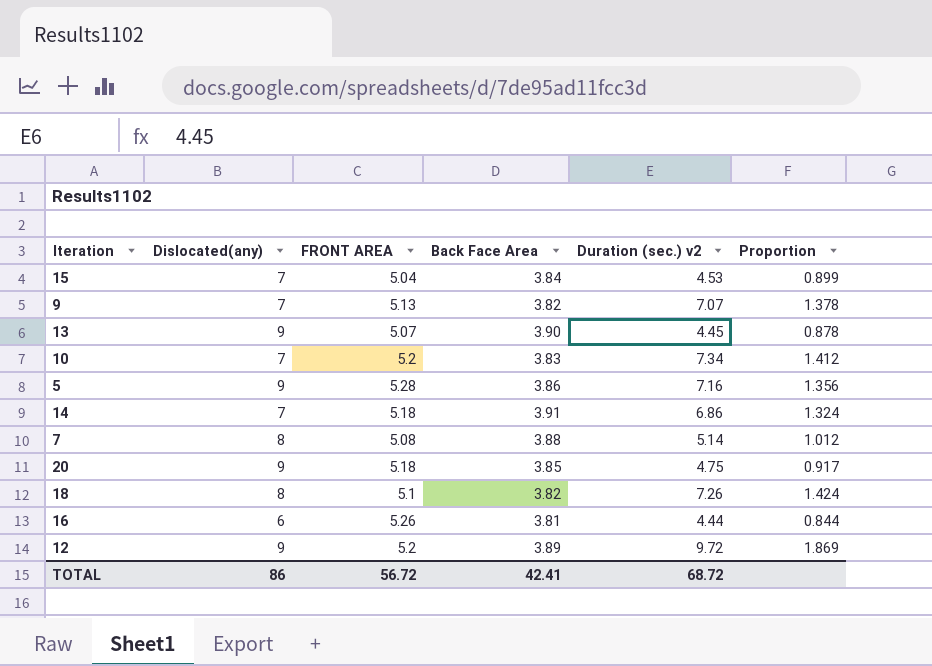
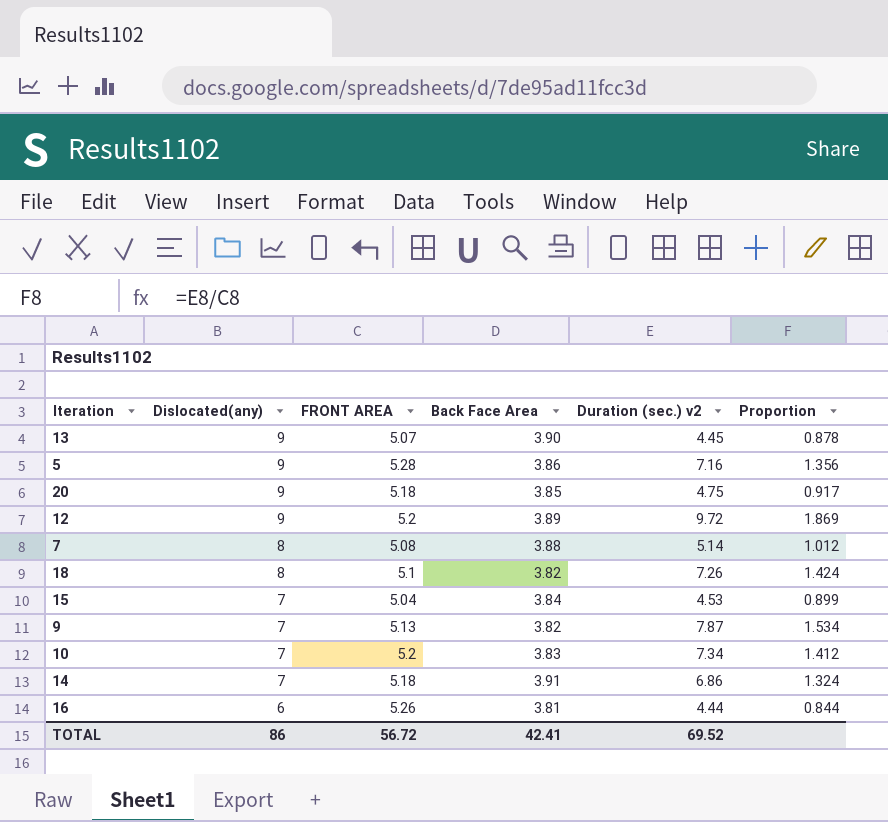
row order: none -> Dislocated(any) descending
9 | Duration (sec.) v2: 7.07 -> 7.87
9 | Proportion: 1.378 -> 1.534
TOTAL | Duration (sec.) v2: 68.72 -> 69.52

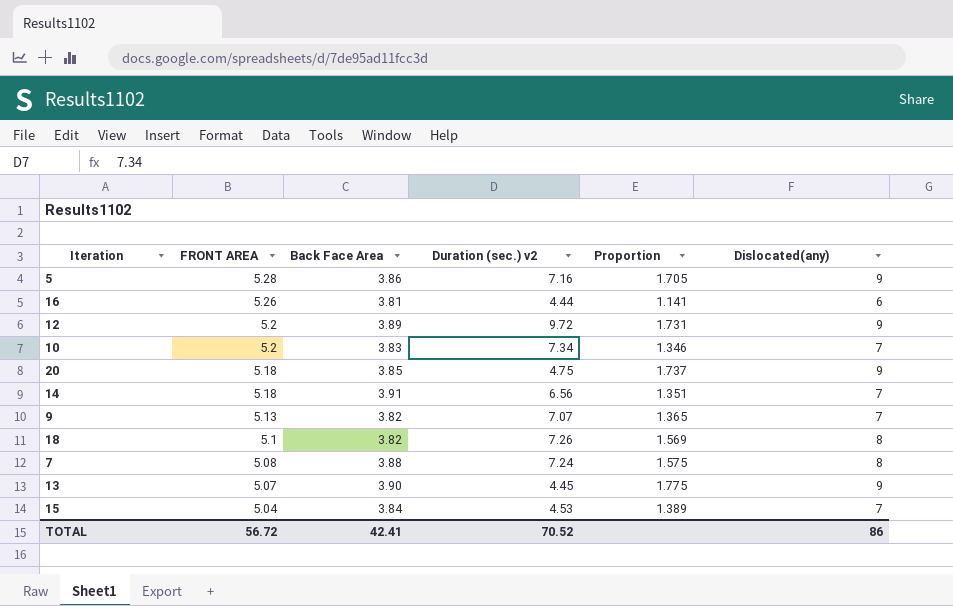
row order: Dislocated(any) descending -> FRONT AREA descending
column Proportion | formula: [Duration (sec.) v2] / [FRONT AREA] -> [Dislocated(any)] / [FRONT AREA]
column Dislocated(any) | position: 2 -> 6
14 | Duration (sec.) v2: 6.86 -> 6.56
9 | Duration (sec.) v2: 7.87 -> 7.07
7 | Duration (sec.) v2: 5.14 -> 7.24
TOTAL | Duration (sec.) v2: 69.52 -> 70.52

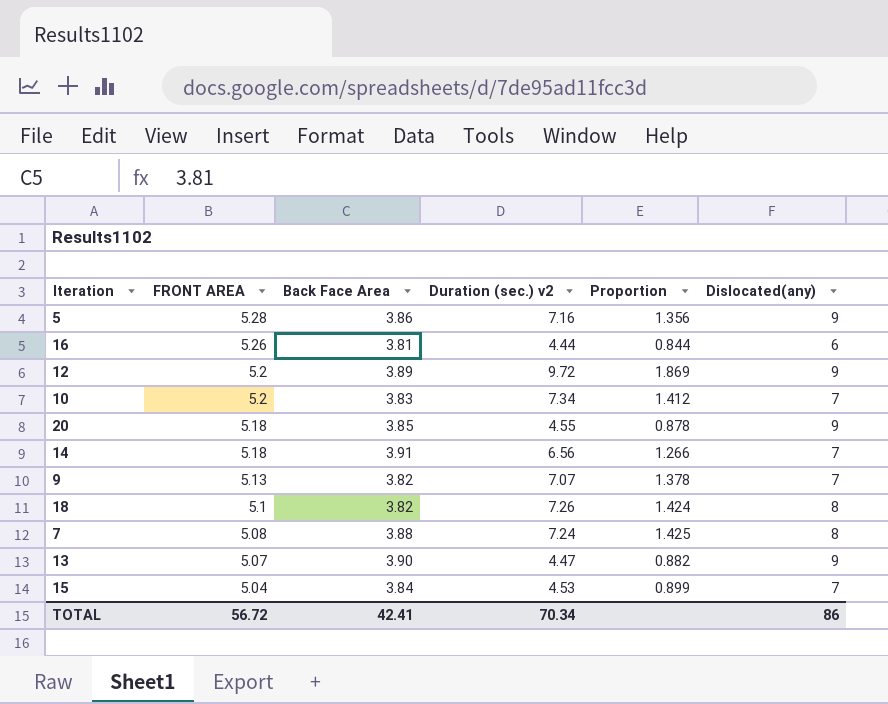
column Proportion | formula: [Dislocated(any)] / [FRONT AREA] -> [Duration (sec.) v2] / [FRONT AREA]
20 | Duration (sec.) v2: 4.75 -> 4.55
13 | Duration (sec.) v2: 4.45 -> 4.47
TOTAL | Duration (sec.) v2: 70.52 -> 70.34

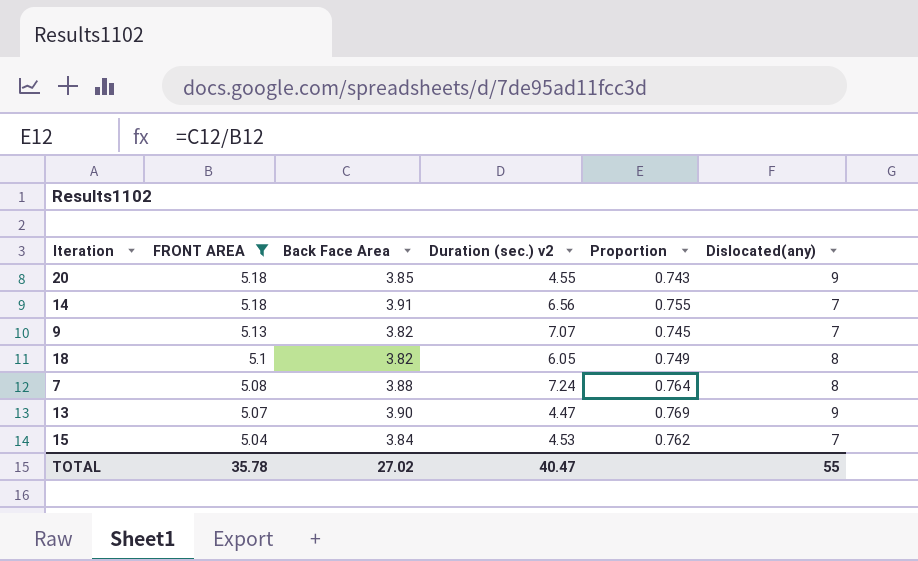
filter: none -> FRONT AREA <= 5.18
column Proportion | formula: [Duration (sec.) v2] / [FRONT AREA] -> [Back Face Area] / [FRONT AREA]
18 | Duration (sec.) v2: 7.26 -> 6.05
TOTAL | FRONT AREA: 56.72 -> 35.78
TOTAL | Back Face Area: 42.41 -> 27.02
TOTAL | Duration (sec.) v2: 70.34 -> 40.47
TOTAL | Dislocated(any): 86 -> 55

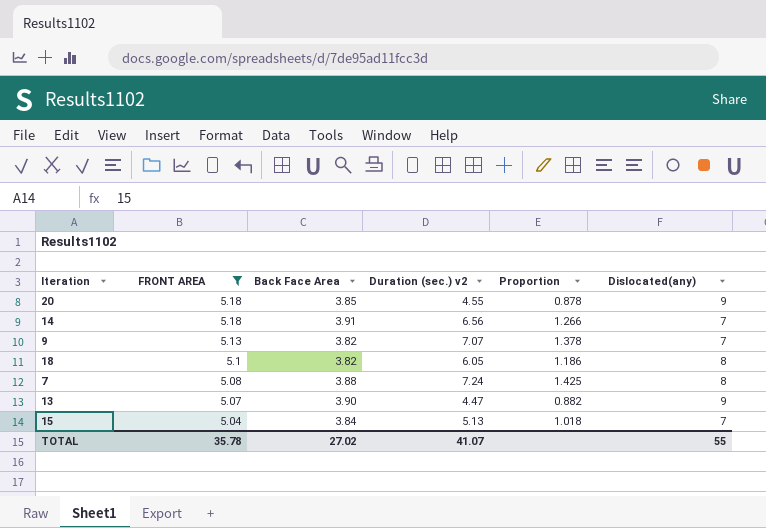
column Proportion | formula: [Back Face Area] / [FRONT AREA] -> [Duration (sec.) v2] / [FRONT AREA]
15 | Duration (sec.) v2: 4.53 -> 5.13
TOTAL | Duration (sec.) v2: 40.47 -> 41.07

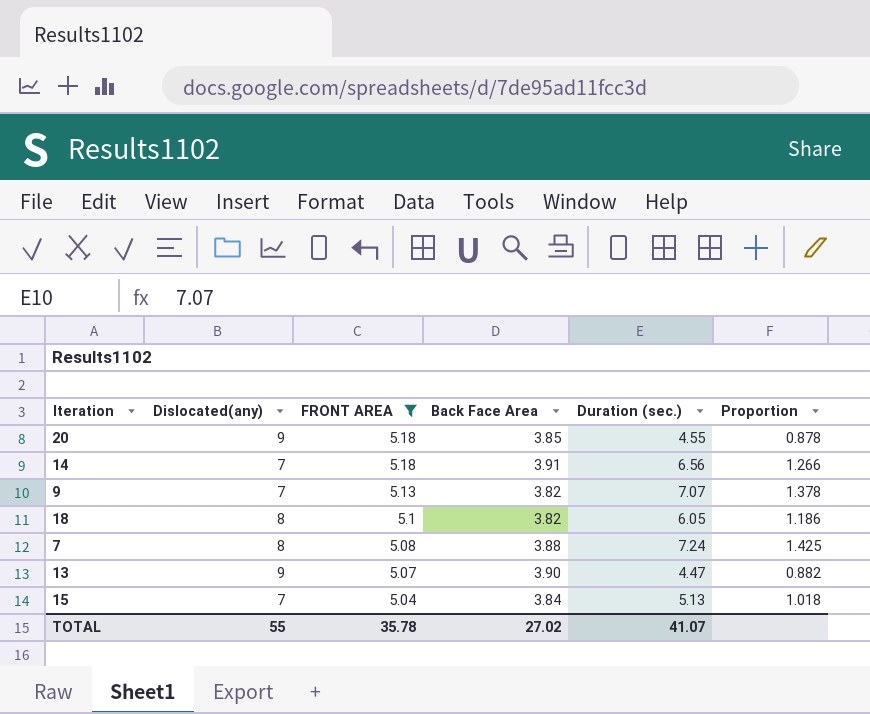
column Dislocated(any) | position: 6 -> 2
column name: Duration (sec.) v2 -> Duration (sec.)

